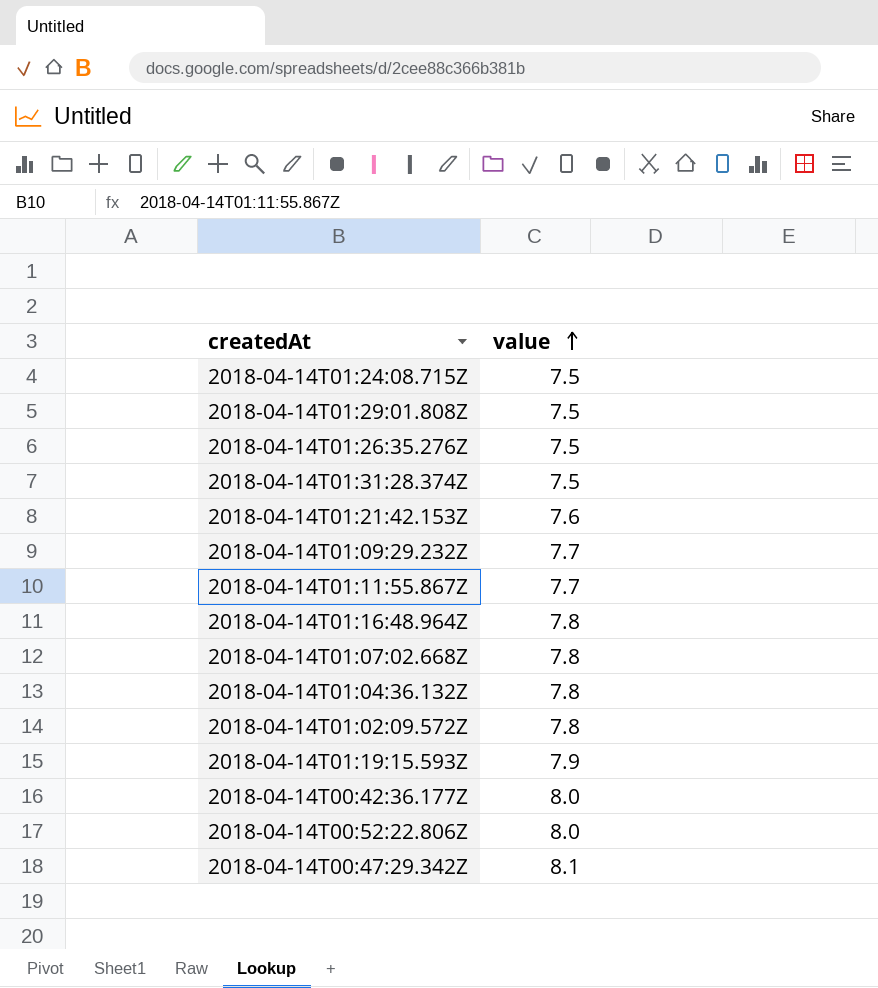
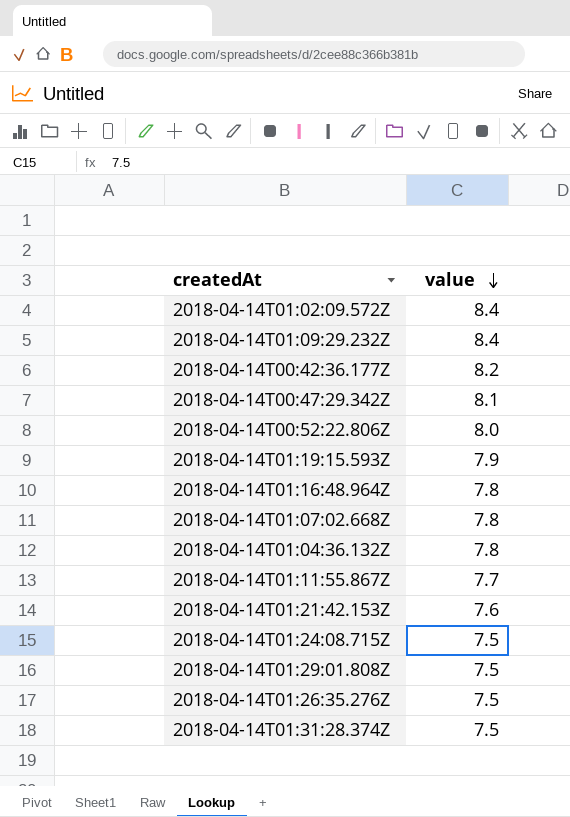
row order: value ascending -> value descending
2018-04-14T01:02:09.572Z | value: 7.8 -> 8.4
2018-04-14T01:09:29.232Z | value: 7.7 -> 8.4
2018-04-14T00:42:36.177Z | value: 8.0 -> 8.2

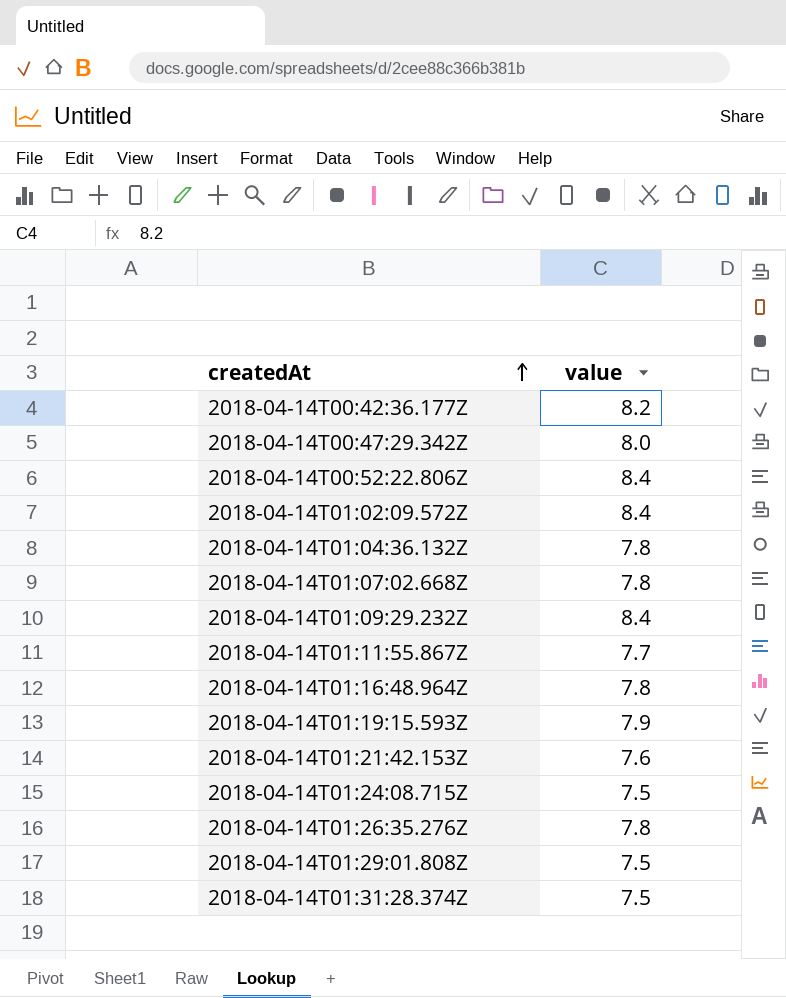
row order: value descending -> createdAt ascending
2018-04-14T00:47:29.342Z | value: 8.1 -> 8.0
2018-04-14T00:52:22.806Z | value: 8.0 -> 8.4
2018-04-14T01:26:35.276Z | value: 7.5 -> 7.8

